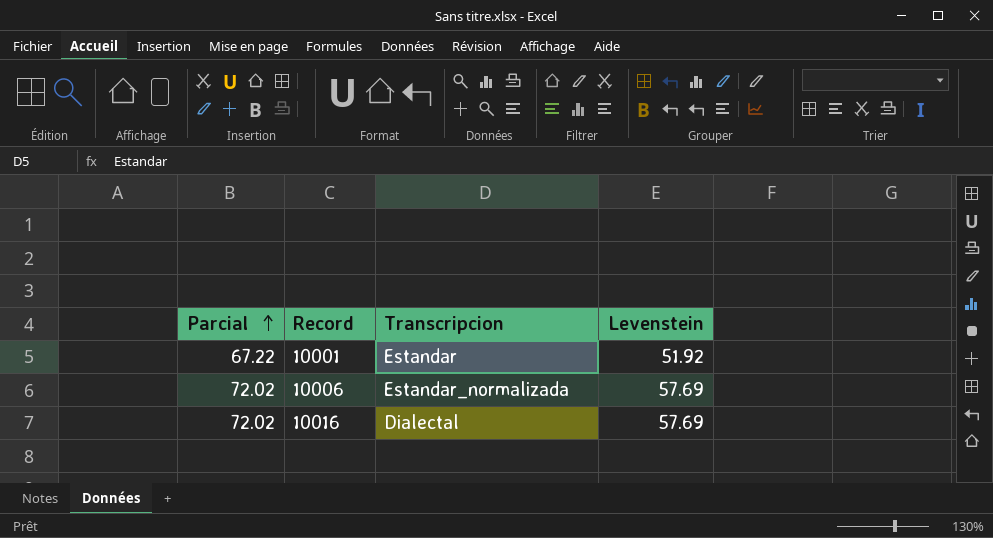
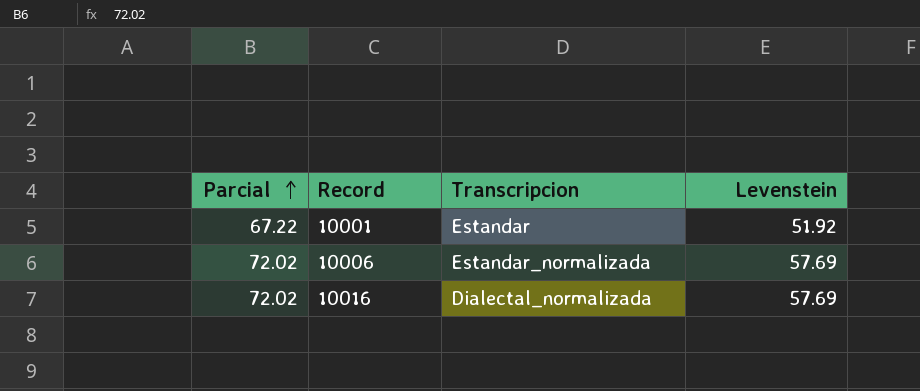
10016 | Transcripcion: Dialectal -> Dialectal_normalizada

